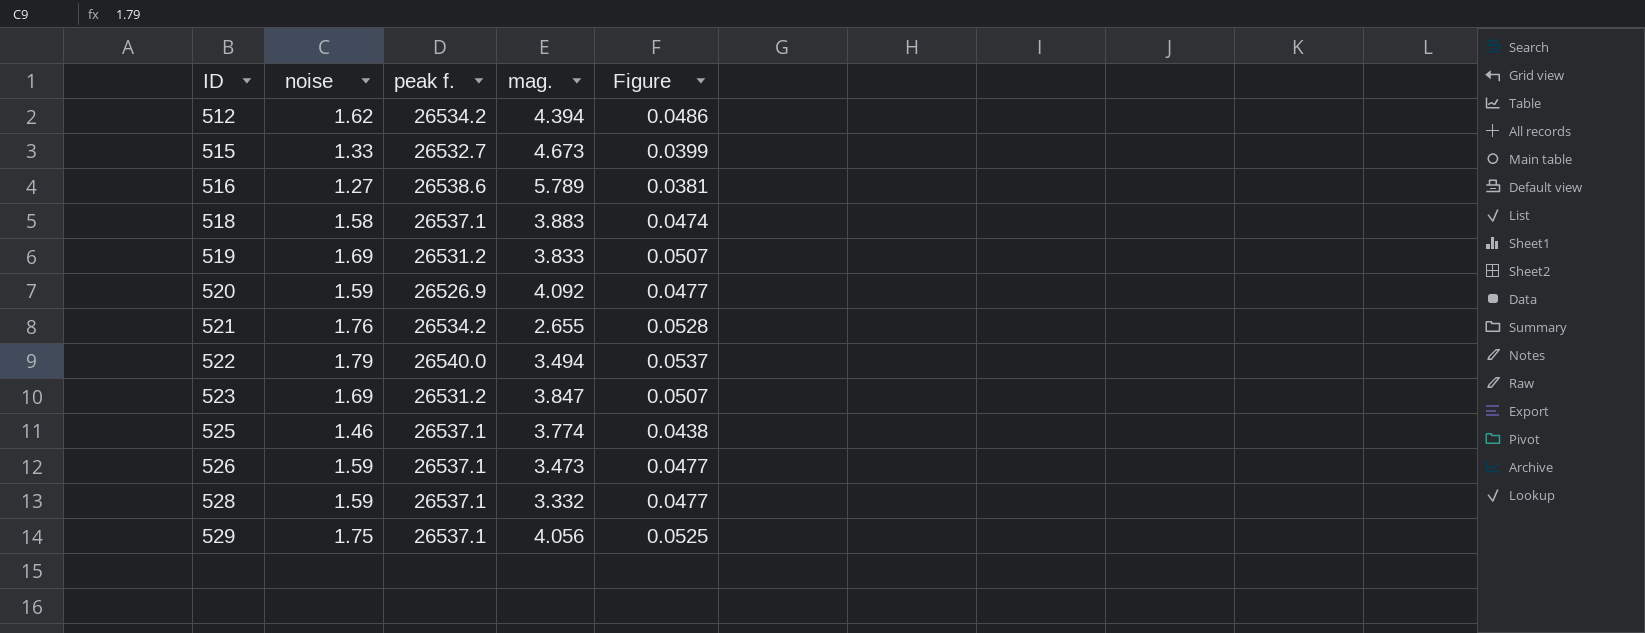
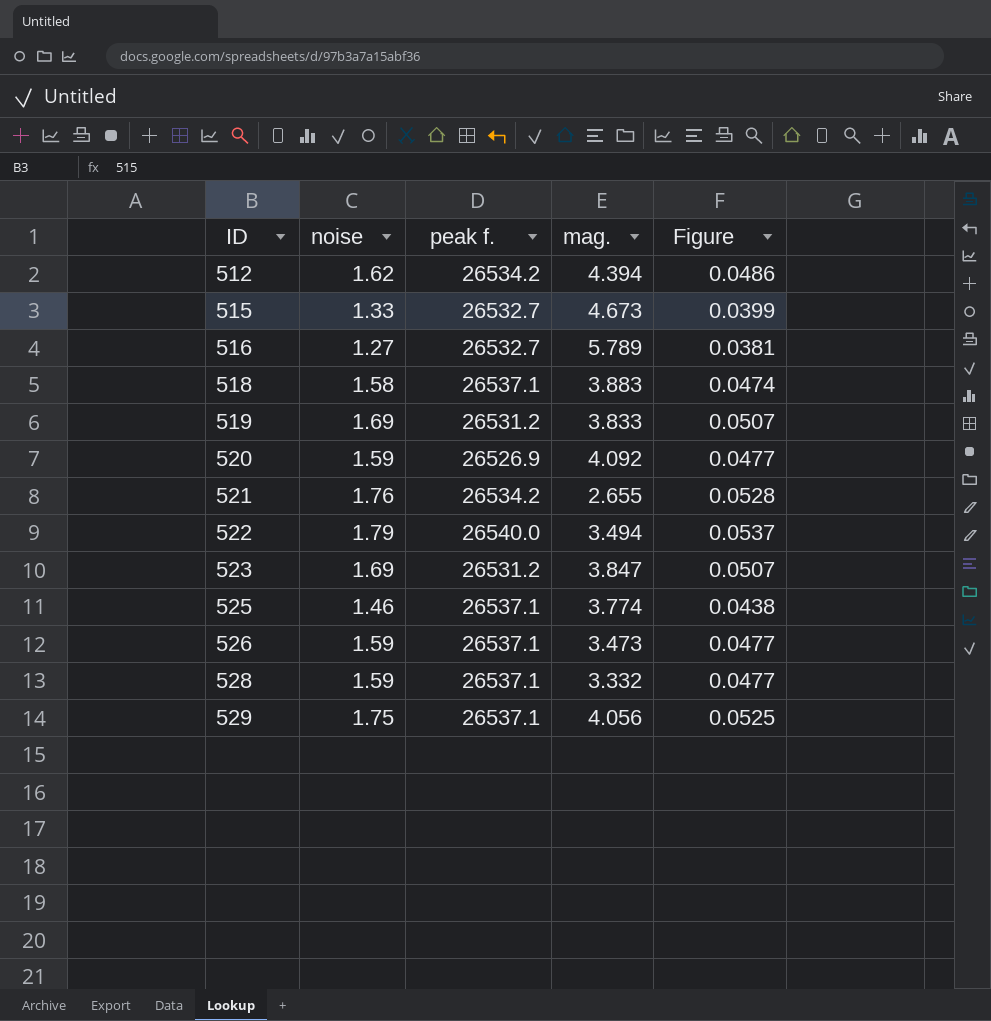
516 | peak f.: 26538.6 -> 26532.7

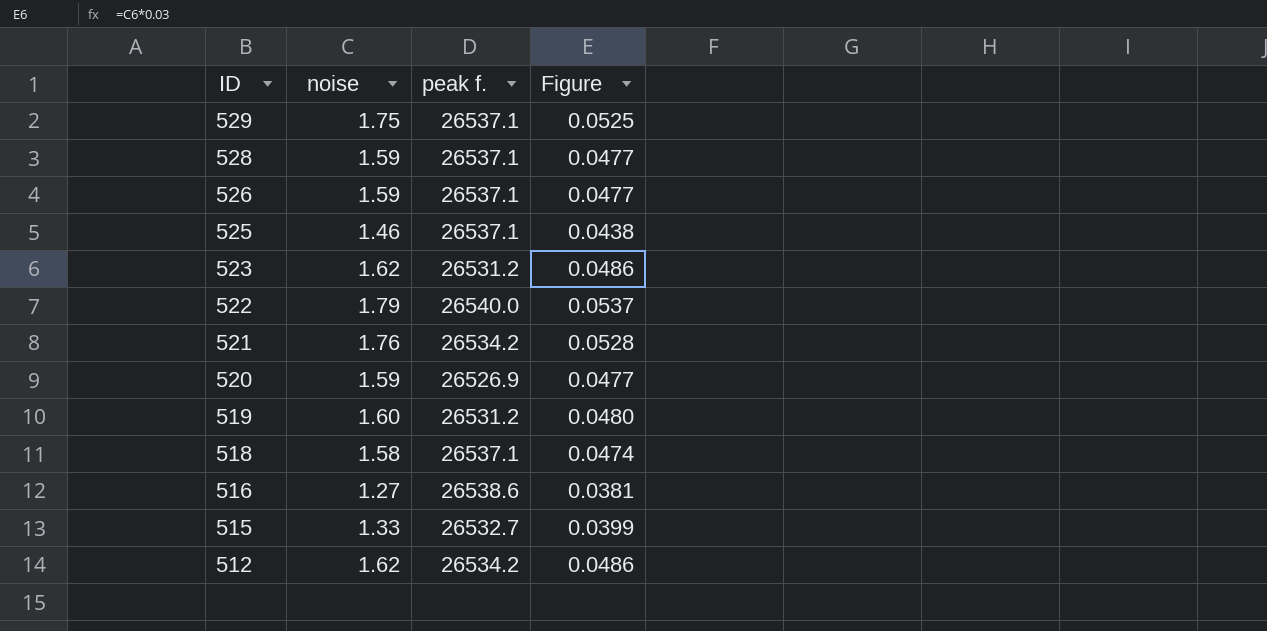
row order: ID ascending -> ID descending
column mag. | position: 4 -> none
523 | noise: 1.69 -> 1.62
523 | Figure: 0.0507 -> 0.0486
519 | noise: 1.69 -> 1.60
519 | Figure: 0.0507 -> 0.0480
516 | peak f.: 26532.7 -> 26538.6

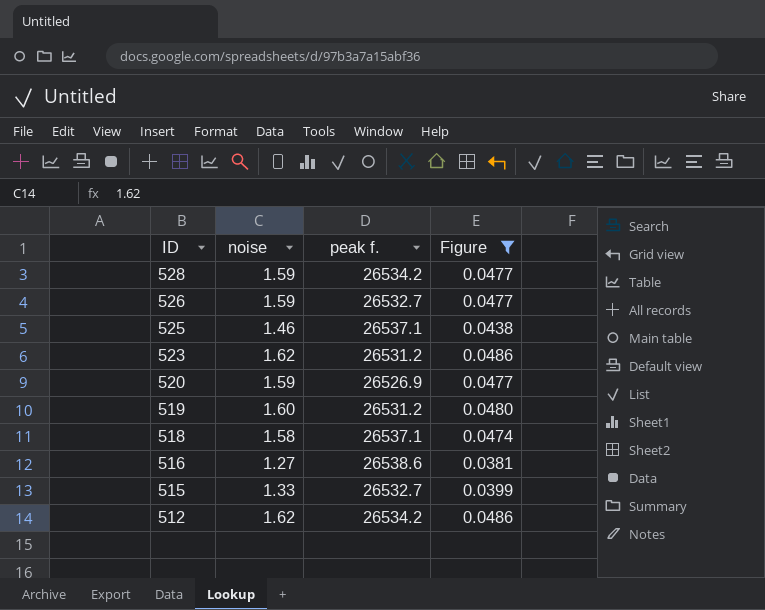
filter: none -> Figure <= 0.0486
528 | peak f.: 26537.1 -> 26534.2
526 | peak f.: 26537.1 -> 26532.7

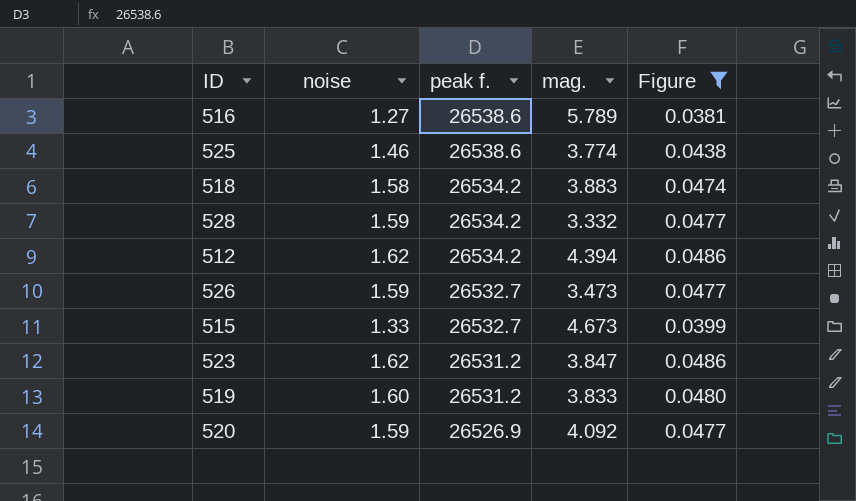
row order: ID descending -> peak f. descending
column mag. | position: none -> 4
525 | peak f.: 26537.1 -> 26538.6
518 | peak f.: 26537.1 -> 26534.2

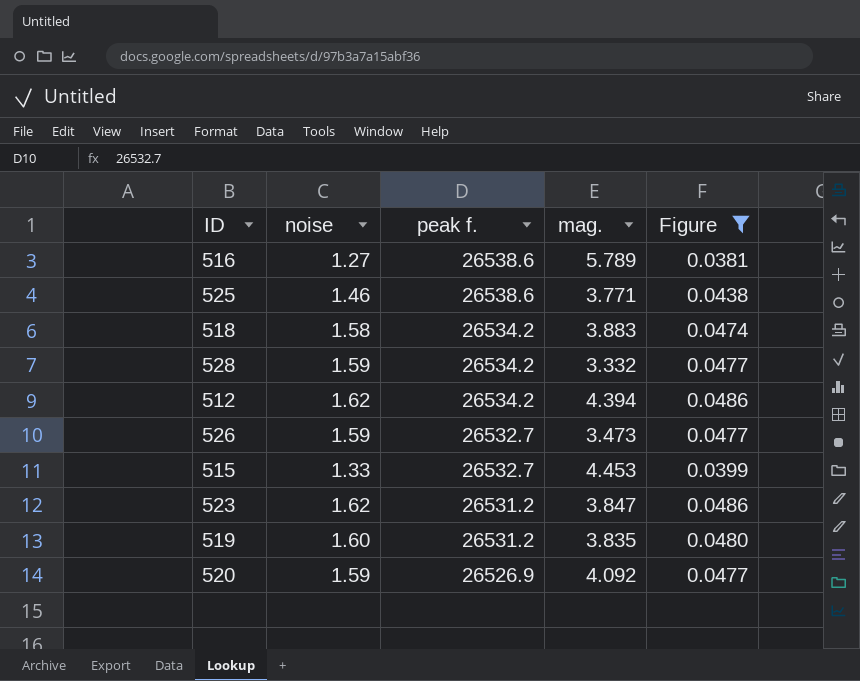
525 | mag.: 3.774 -> 3.771
515 | mag.: 4.673 -> 4.453
519 | mag.: 3.833 -> 3.835

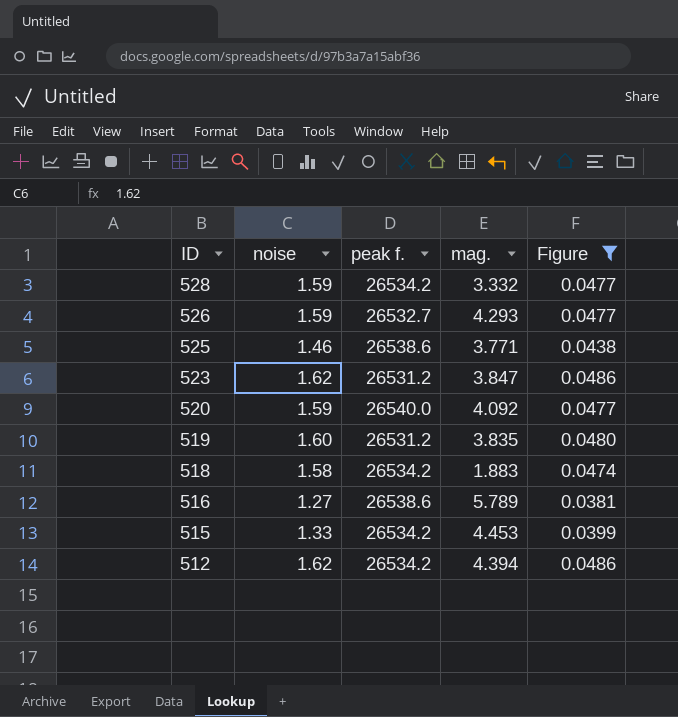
row order: peak f. descending -> ID descending
526 | mag.: 3.473 -> 4.293
520 | peak f.: 26526.9 -> 26540.0
518 | mag.: 3.883 -> 1.883
515 | peak f.: 26532.7 -> 26534.2

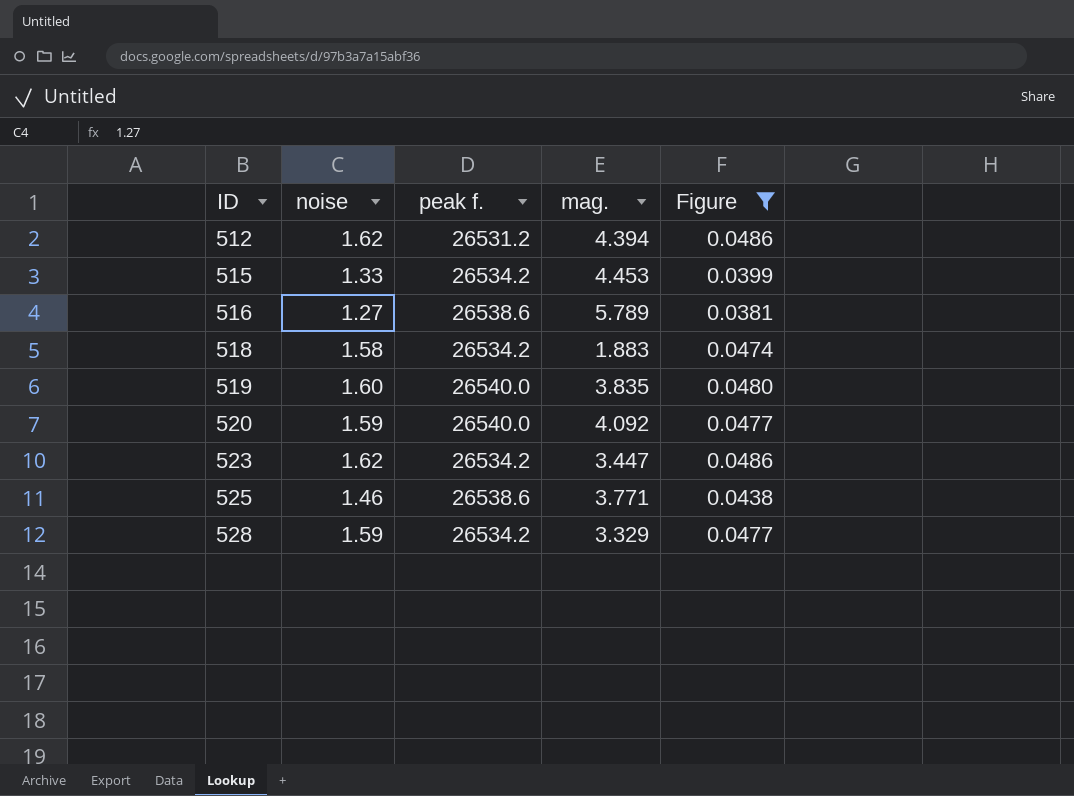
row order: ID descending -> ID ascending
row 526: 1.59 | 26532.7 | 4.293 | 0.0477 -> none
512 | peak f.: 26534.2 -> 26531.2
519 | peak f.: 26531.2 -> 26540.0
523 | peak f.: 26531.2 -> 26534.2
523 | mag.: 3.847 -> 3.447
528 | mag.: 3.332 -> 3.329

